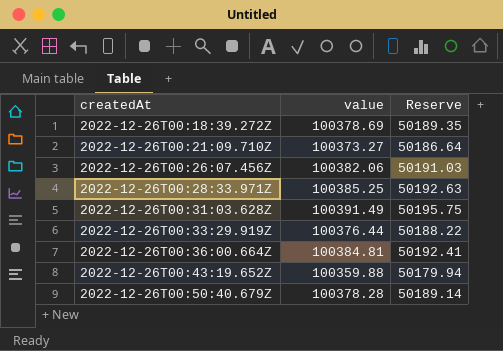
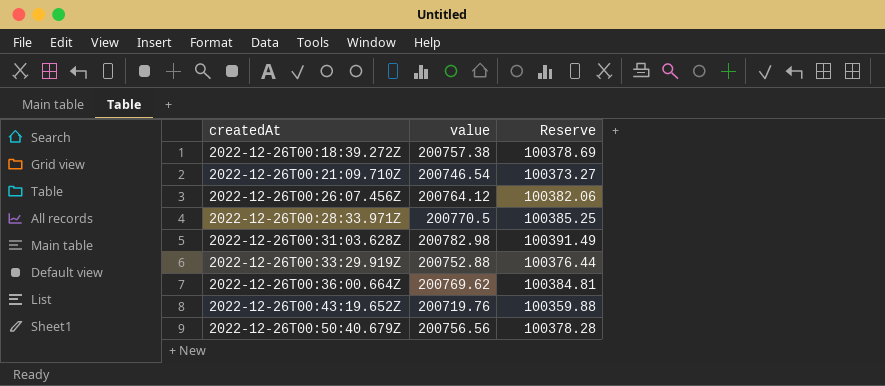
2022-12-26T00:18:39.272Z | value: 100378.69 -> 200757.38
2022-12-26T00:18:39.272Z | Reserve: 50189.35 -> 100378.69
2022-12-26T00:21:09.710Z | value: 100373.27 -> 200746.54
2022-12-26T00:21:09.710Z | Reserve: 50186.64 -> 100373.27
2022-12-26T00:26:07.456Z | value: 100382.06 -> 200764.12
2022-12-26T00:26:07.456Z | Reserve: 50191.03 -> 100382.06
2022-12-26T00:28:33.971Z | value: 100385.25 -> 200770.5
2022-12-26T00:28:33.971Z | Reserve: 50192.63 -> 100385.25
2022-12-26T00:31:03.628Z | value: 100391.49 -> 200782.98
2022-12-26T00:31:03.628Z | Reserve: 50195.75 -> 100391.49
2022-12-26T00:33:29.919Z | value: 100376.44 -> 200752.88
2022-12-26T00:33:29.919Z | Reserve: 50188.22 -> 100376.44
2022-12-26T00:36:00.664Z | value: 100384.81 -> 200769.62
2022-12-26T00:36:00.664Z | Reserve: 50192.41 -> 100384.81
2022-12-26T00:43:19.652Z | value: 100359.88 -> 200719.76
2022-12-26T00:43:19.652Z | Reserve: 50179.94 -> 100359.88
2022-12-26T00:50:40.679Z | value: 100378.28 -> 200756.56
2022-12-26T00:50:40.679Z | Reserve: 50189.14 -> 100378.28

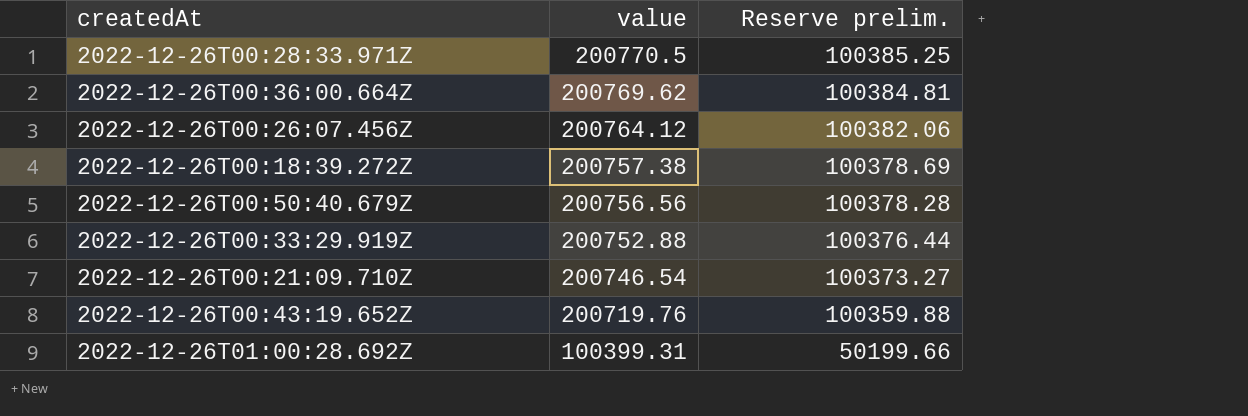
row order: createdAt ascending -> value descending
column name: Reserve -> Reserve prelim.
row 2022-12-26T00:31:03.628Z: 200782.98 | 100391.49 -> none
row 2022-12-26T01:00:28.692Z: none -> 100399.31 | 50199.66

